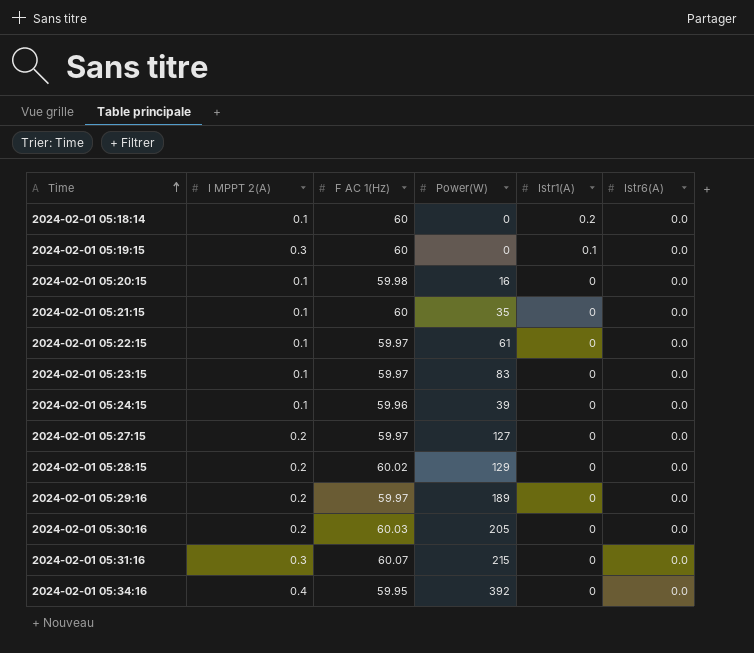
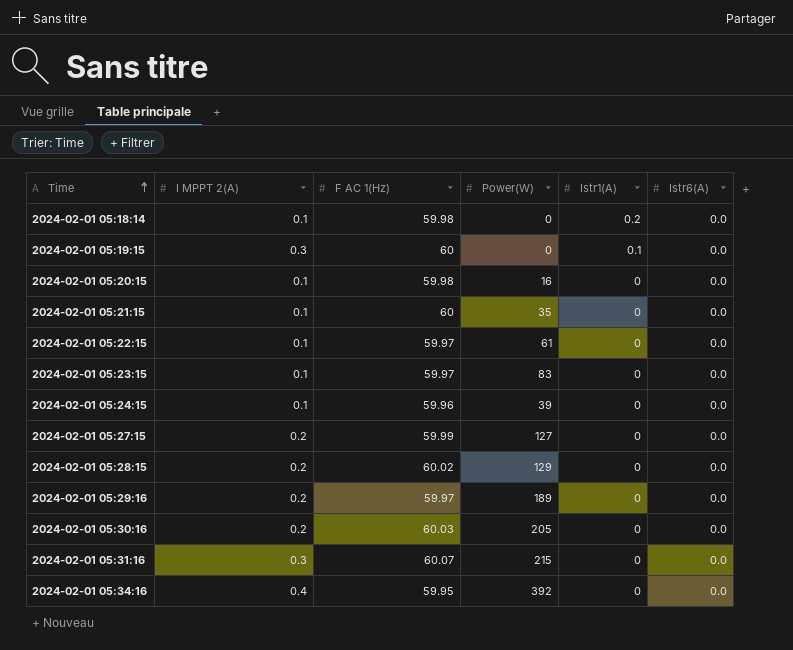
2024-02-01 05:18:14 | F AC 1(Hz): 60 -> 59.98
2024-02-01 05:27:15 | F AC 1(Hz): 59.97 -> 59.99

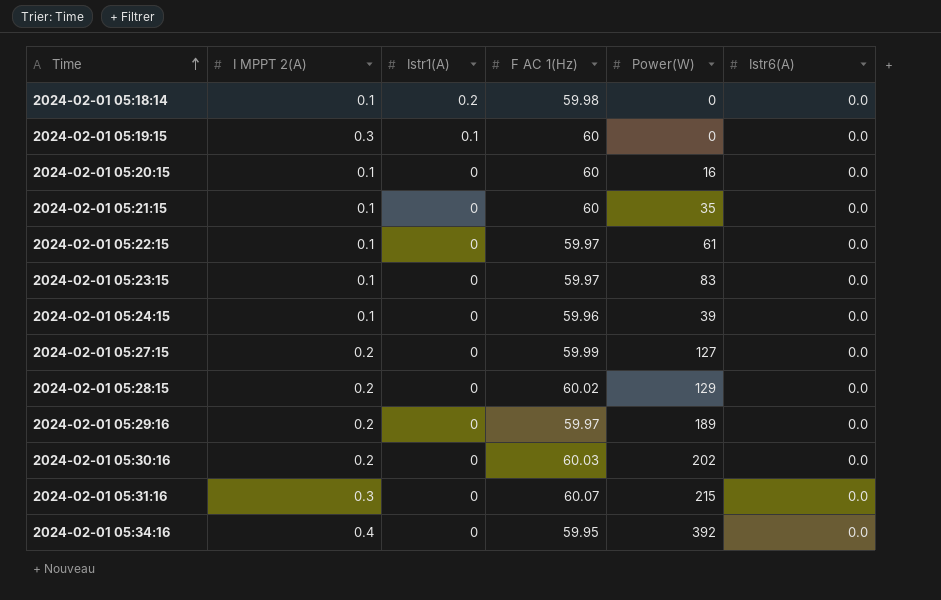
column Istr1(A) | position: 5 -> 3
2024-02-01 05:20:15 | F AC 1(Hz): 59.98 -> 60
2024-02-01 05:30:16 | Power(W): 205 -> 202

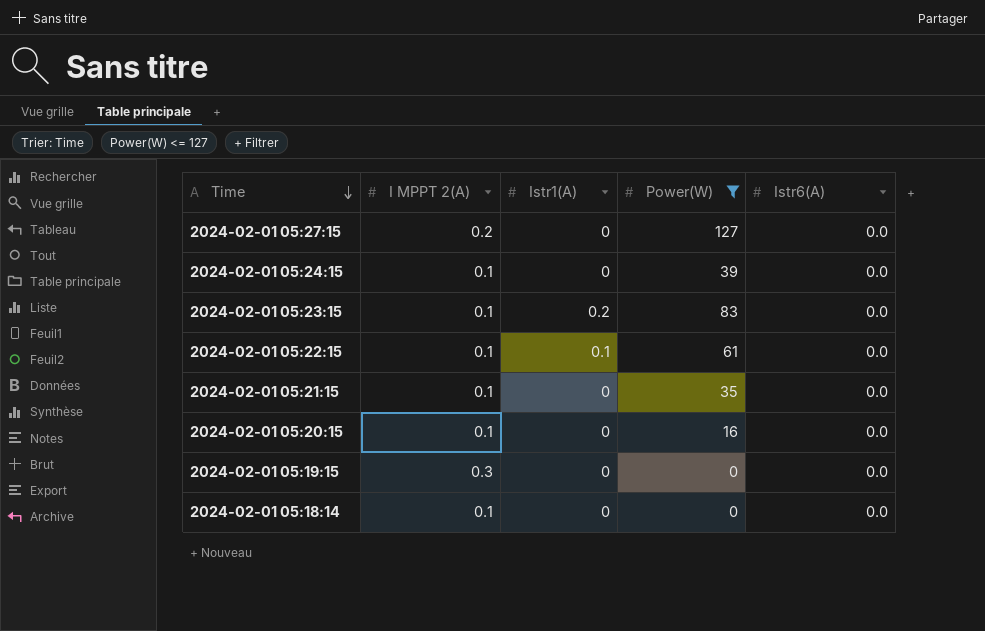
filter: none -> Power(W) <= 127
row order: Time ascending -> Time descending
column F AC 1(Hz) | position: 4 -> none
2024-02-01 05:23:15 | Istr1(A): 0 -> 0.2
2024-02-01 05:22:15 | Istr1(A): 0 -> 0.1
2024-02-01 05:19:15 | Istr1(A): 0.1 -> 0
2024-02-01 05:18:14 | Istr1(A): 0.2 -> 0

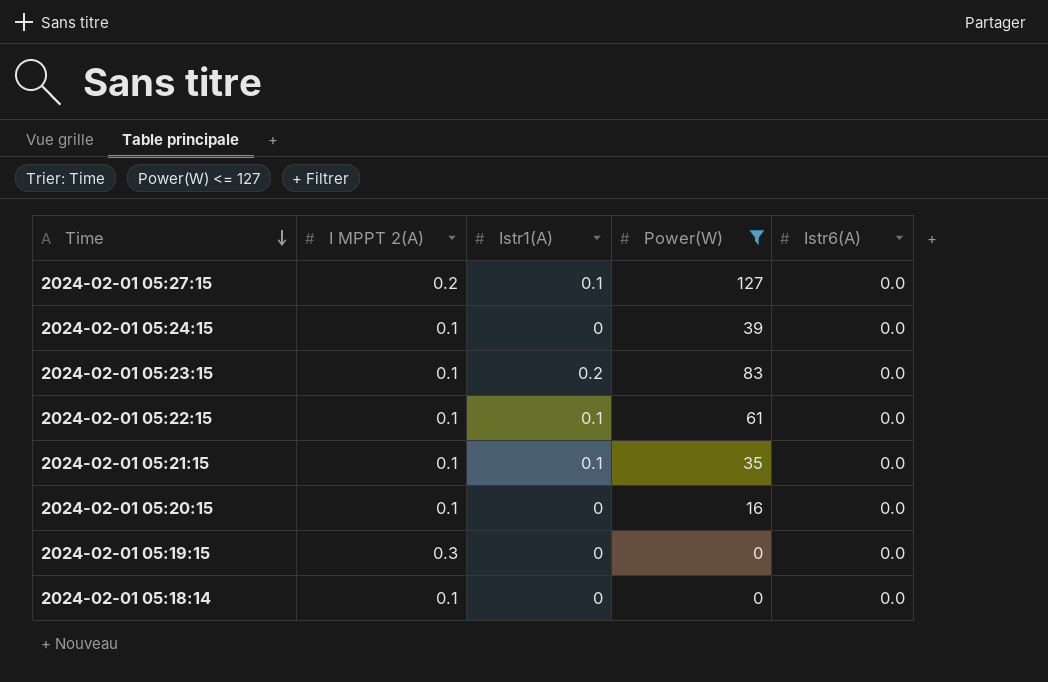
2024-02-01 05:27:15 | Istr1(A): 0 -> 0.1
2024-02-01 05:21:15 | Istr1(A): 0 -> 0.1

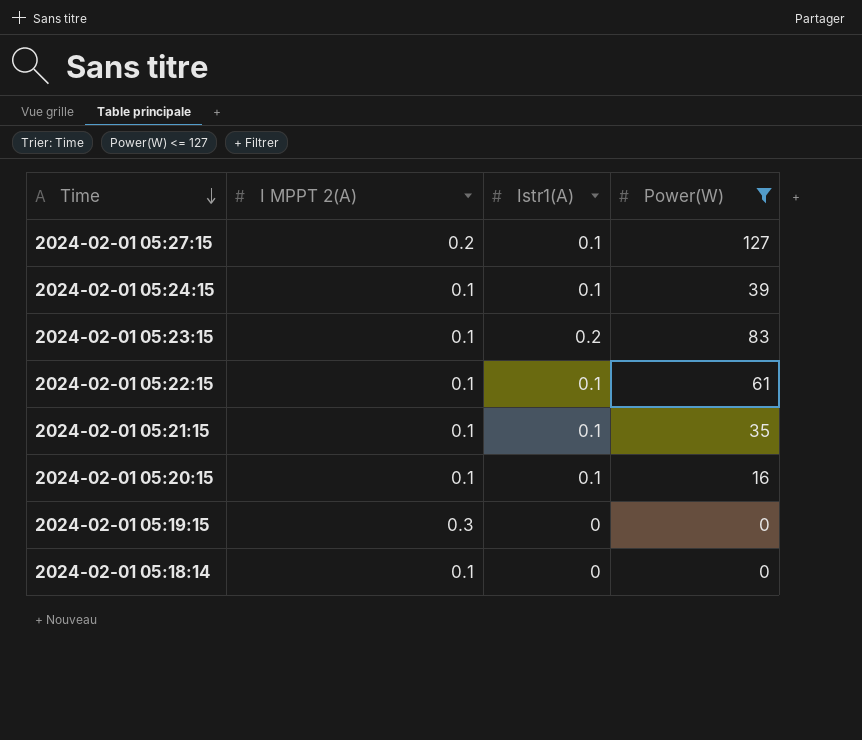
column Istr6(A) | position: 5 -> none
2024-02-01 05:24:15 | Istr1(A): 0 -> 0.1
2024-02-01 05:20:15 | Istr1(A): 0 -> 0.1

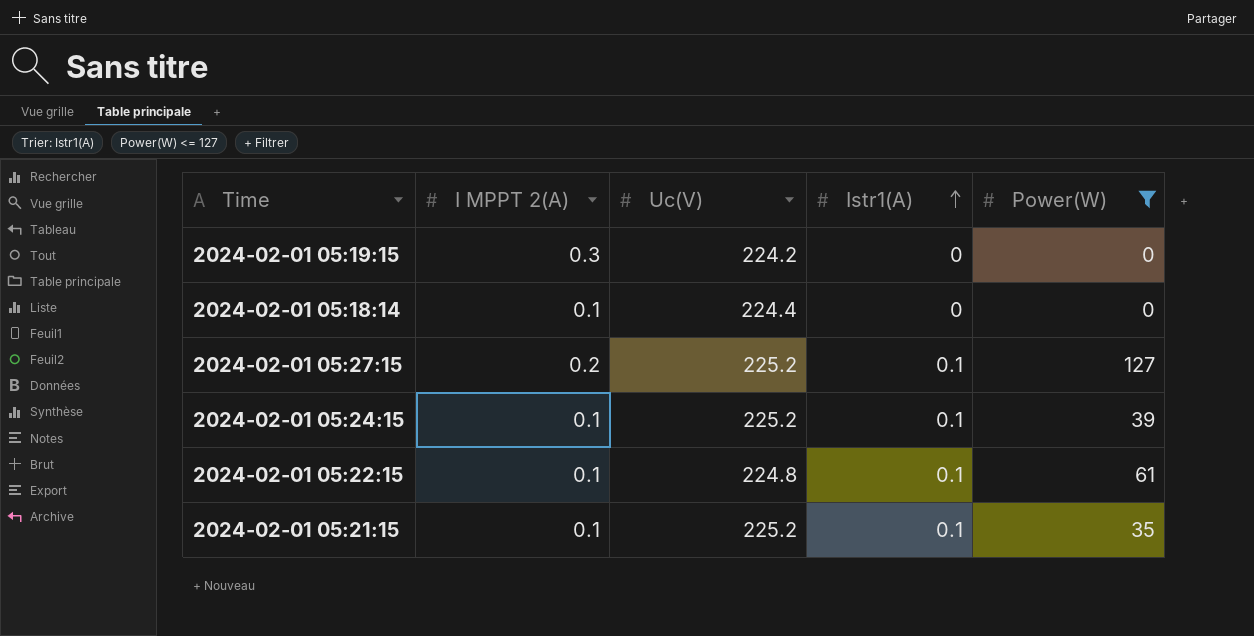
row order: Time descending -> Istr1(A) ascending
column Uc(V) | position: none -> 3
row 2024-02-01 05:23:15: 0.1 | 0.2 | 83 -> none
row 2024-02-01 05:20:15: 0.1 | 0.1 | 16 -> none

